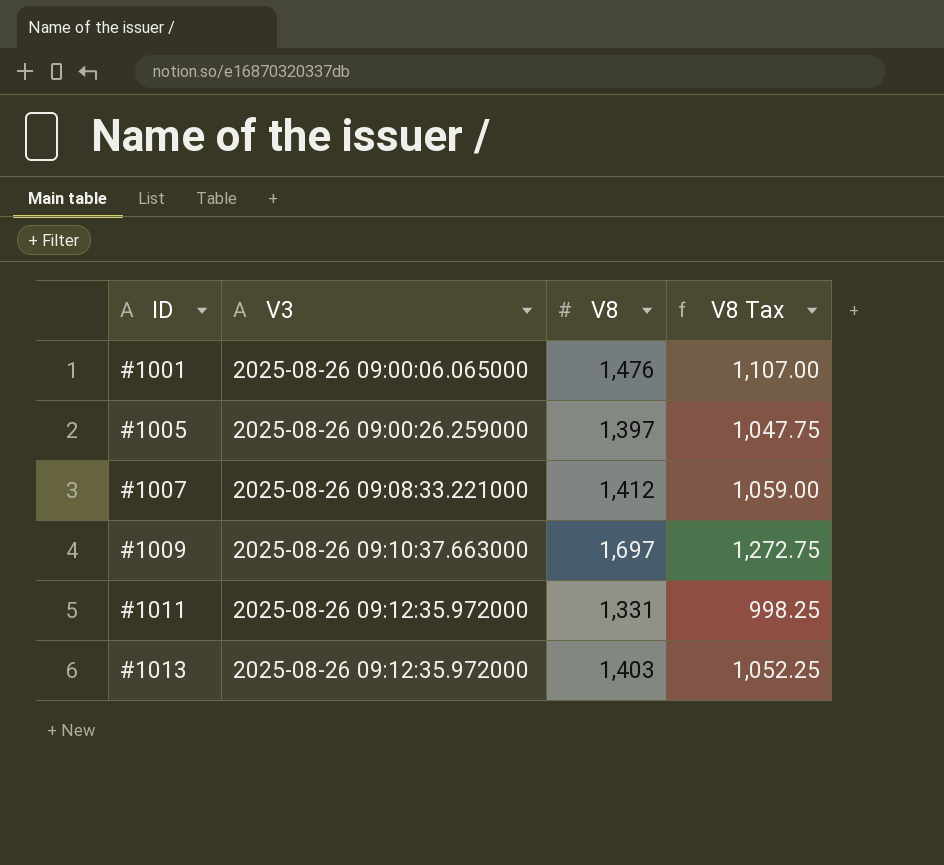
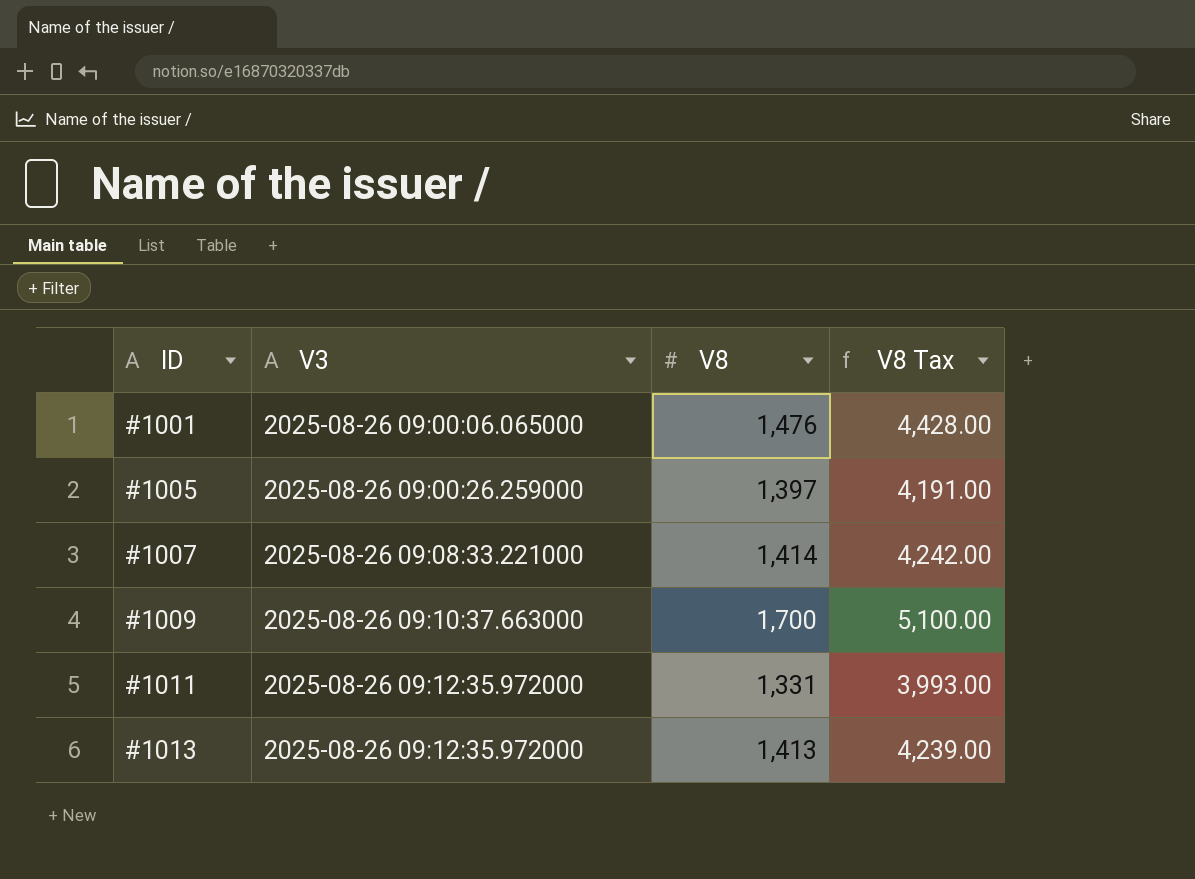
column V8 Tax | formula: [V8] * 0.75 -> [V8] * 3
#1007 | V8: 1,412 -> 1,414
#1009 | V8: 1,697 -> 1,700
#1013 | V8: 1,403 -> 1,413

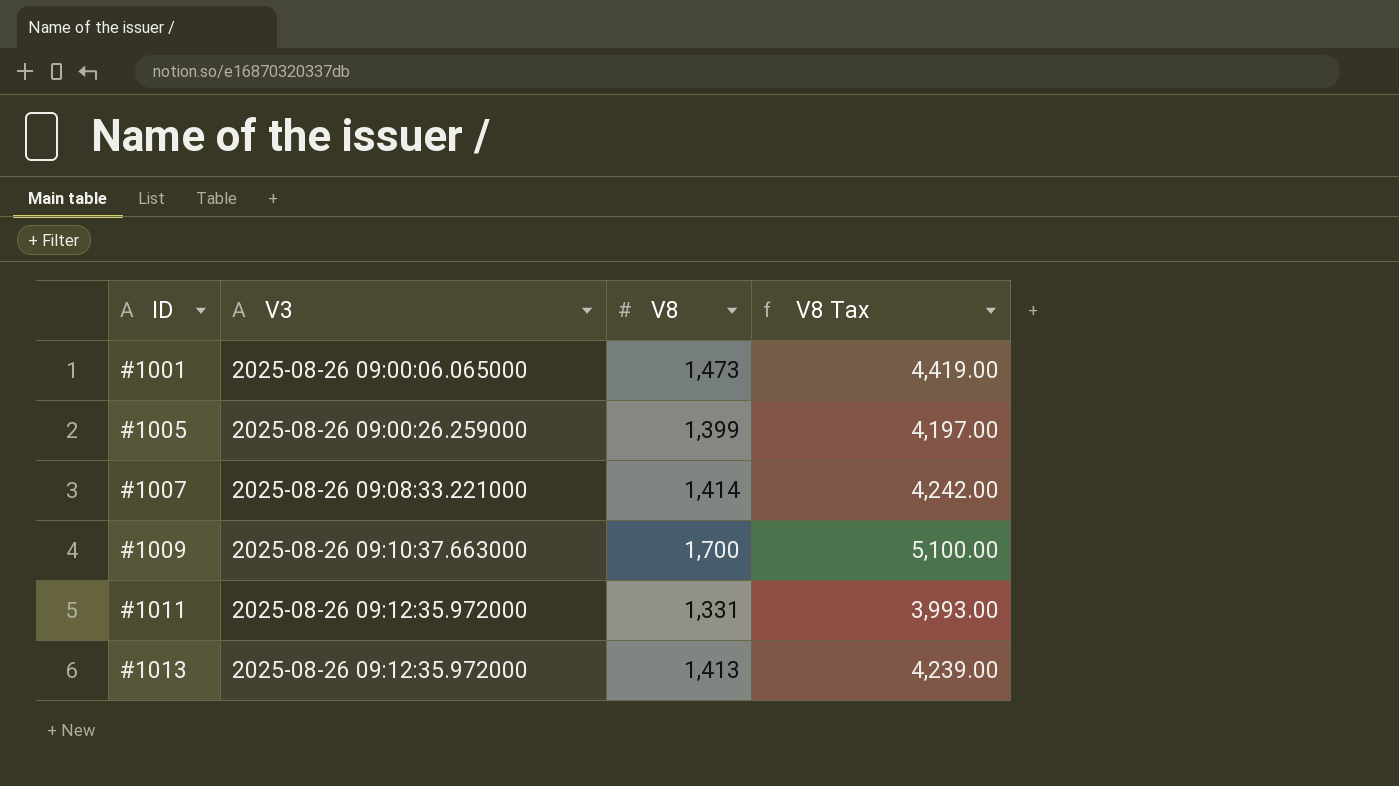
#1001 | V8: 1,476 -> 1,473
#1001 | V8 Tax: 4,428.00 -> 4,419.00
#1005 | V8: 1,397 -> 1,399
#1005 | V8 Tax: 4,191.00 -> 4,197.00

